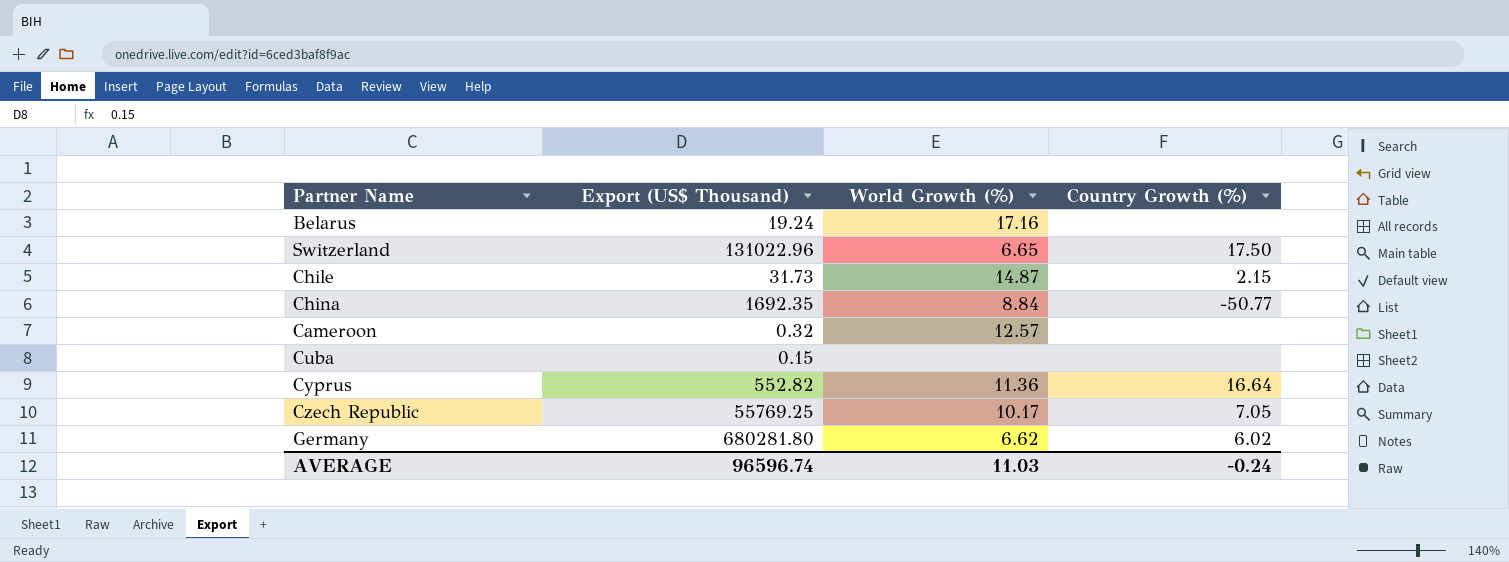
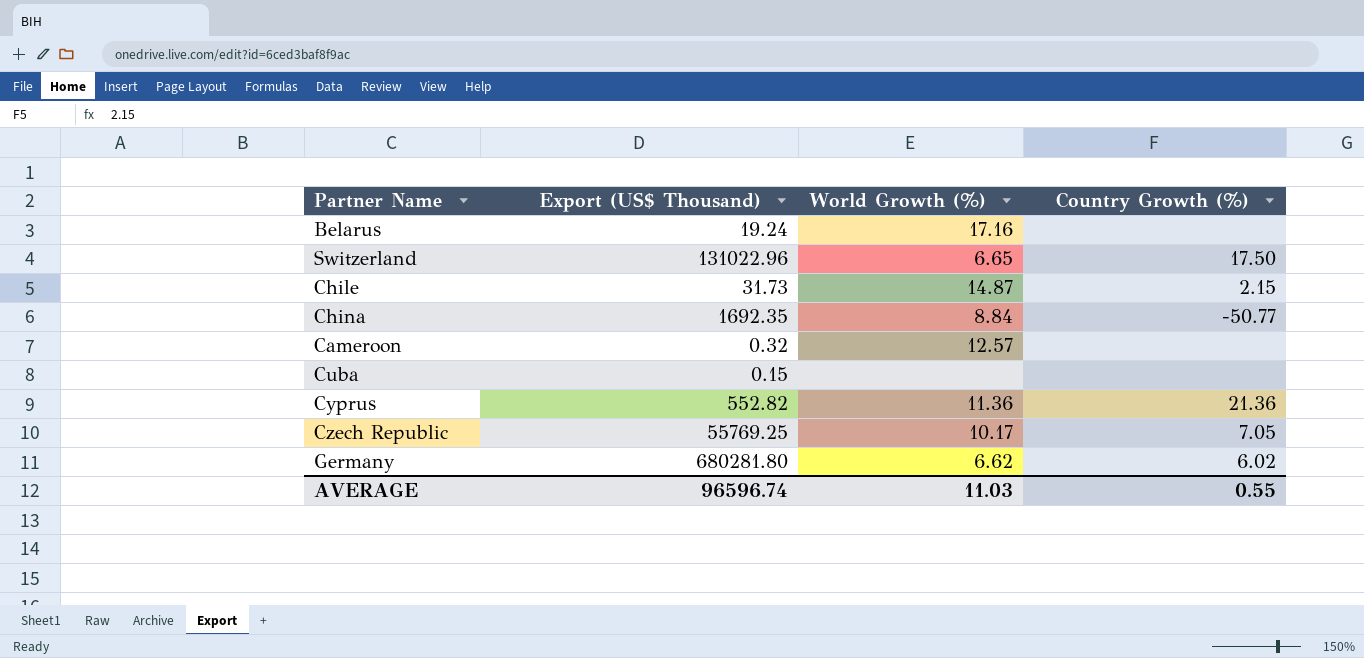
Cyprus | Country Growth (%): 16.64 -> 21.36
AVERAGE | Country Growth (%): -0.24 -> 0.55

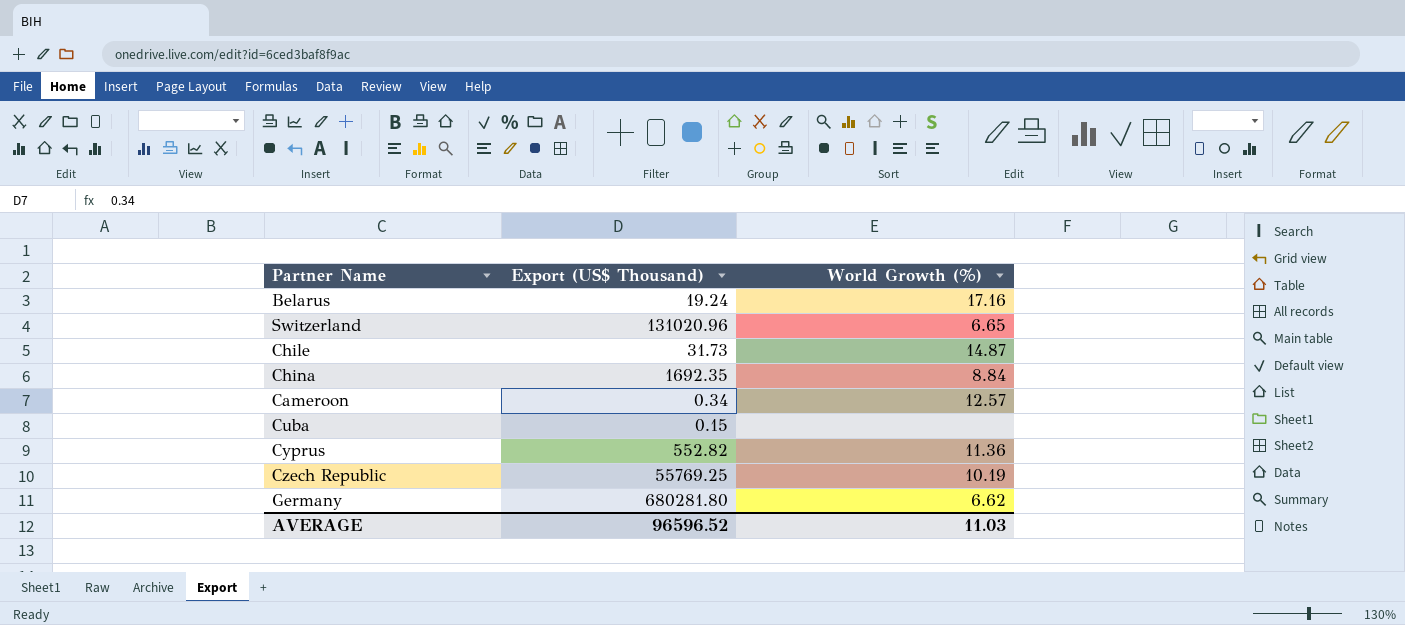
column Country Growth (%) | position: 4 -> none
Switzerland | Export (US$ Thousand): 131022.96 -> 131020.96
Cameroon | Export (US$ Thousand): 0.32 -> 0.34
Czech Republic | World Growth (%): 10.17 -> 10.19
AVERAGE | Export (US$ Thousand): 96596.74 -> 96596.52

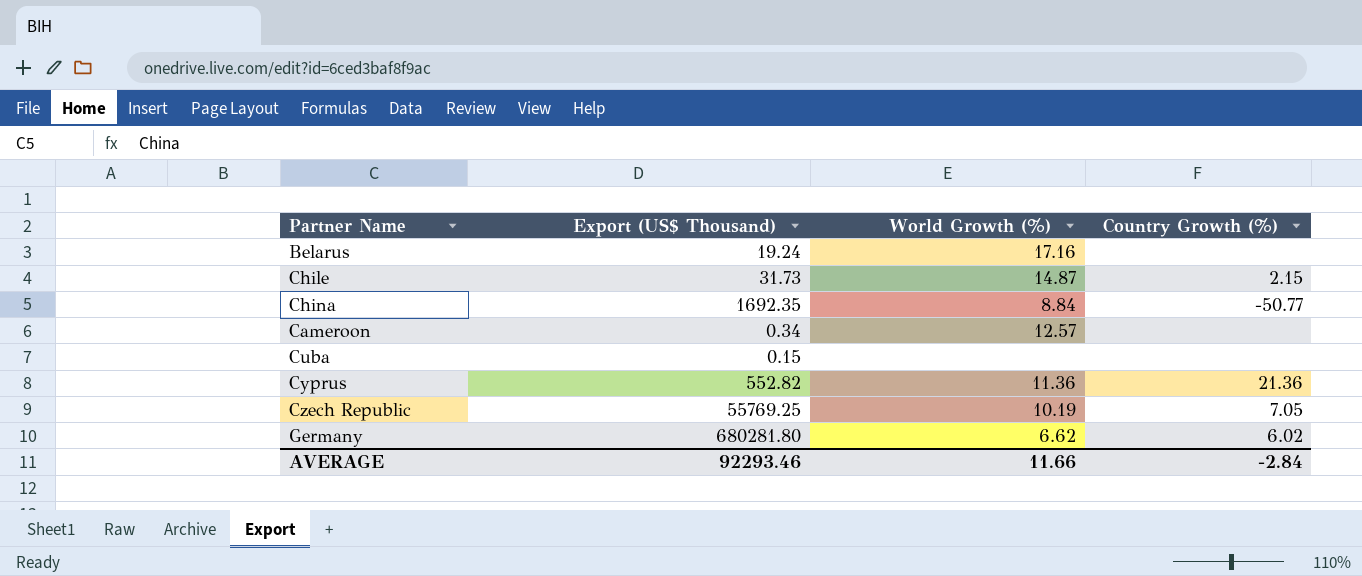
column Country Growth (%) | position: none -> 4
row Switzerland: 131020.96 | 6.65 -> none
AVERAGE | Export (US$ Thousand): 96596.52 -> 92293.46
AVERAGE | World Growth (%): 11.03 -> 11.66

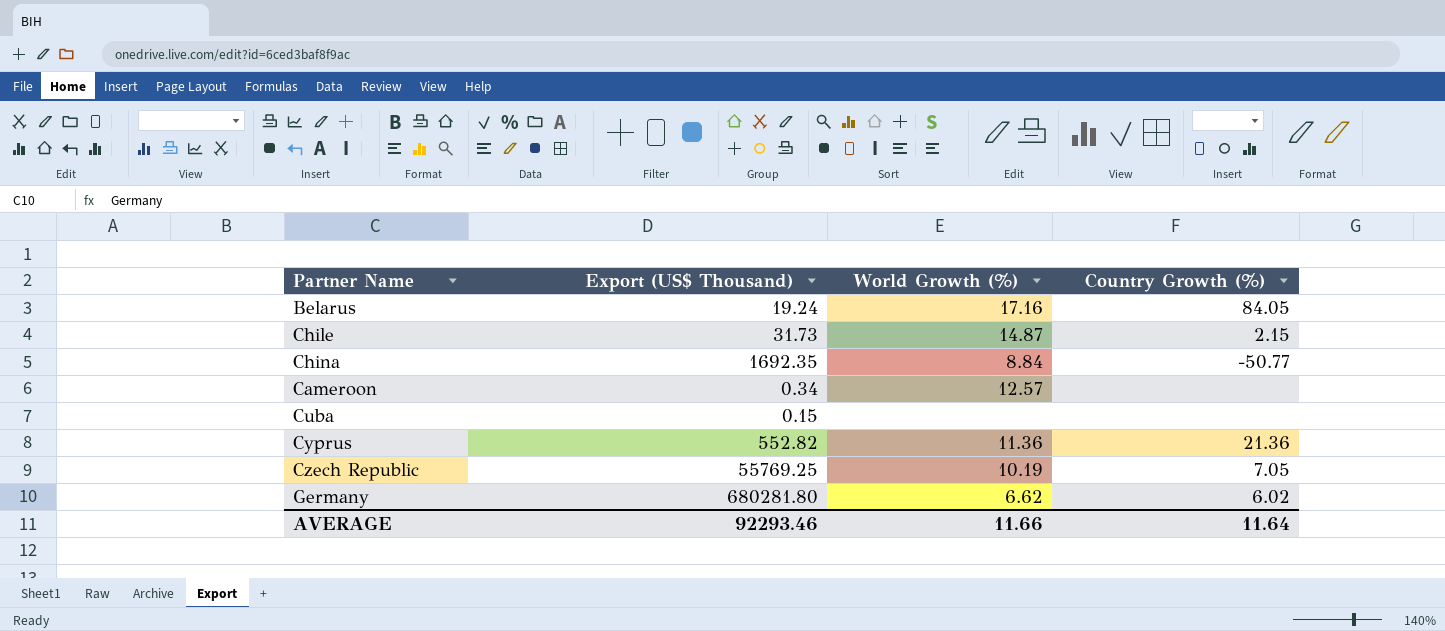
Belarus | Country Growth (%): none -> 84.05
AVERAGE | Country Growth (%): -2.84 -> 11.64

